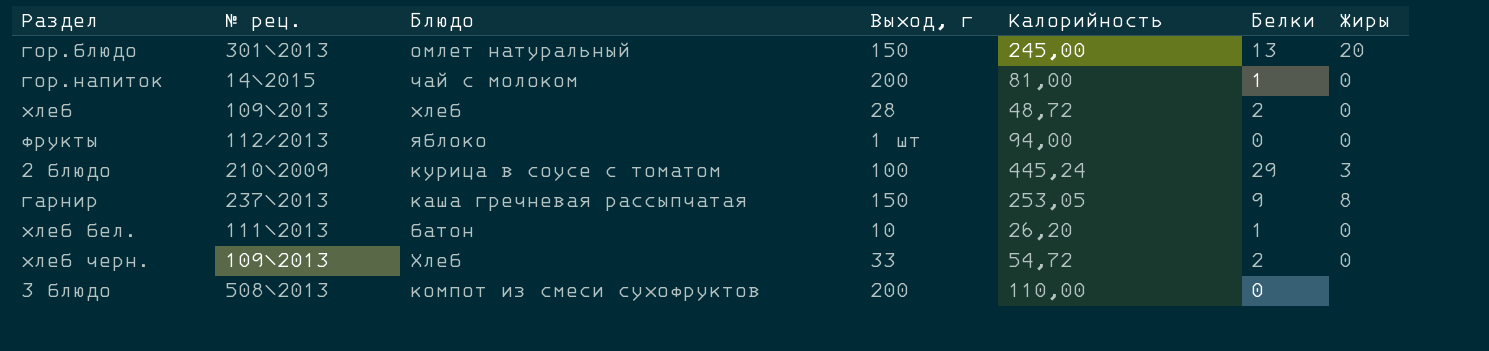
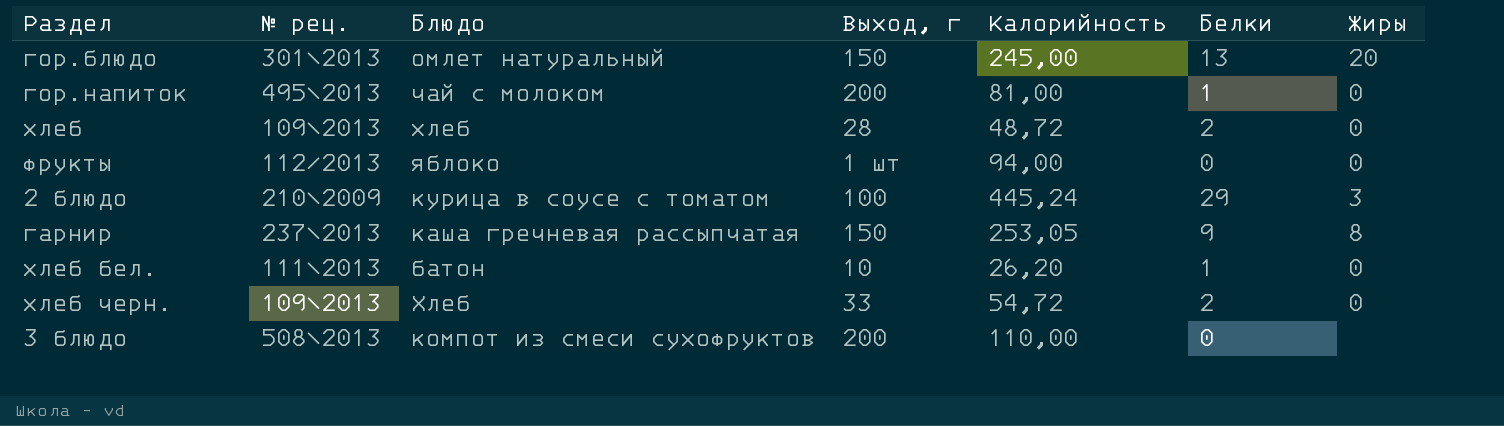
гор.напиток | № рец.: 14\2015 -> 495\2013

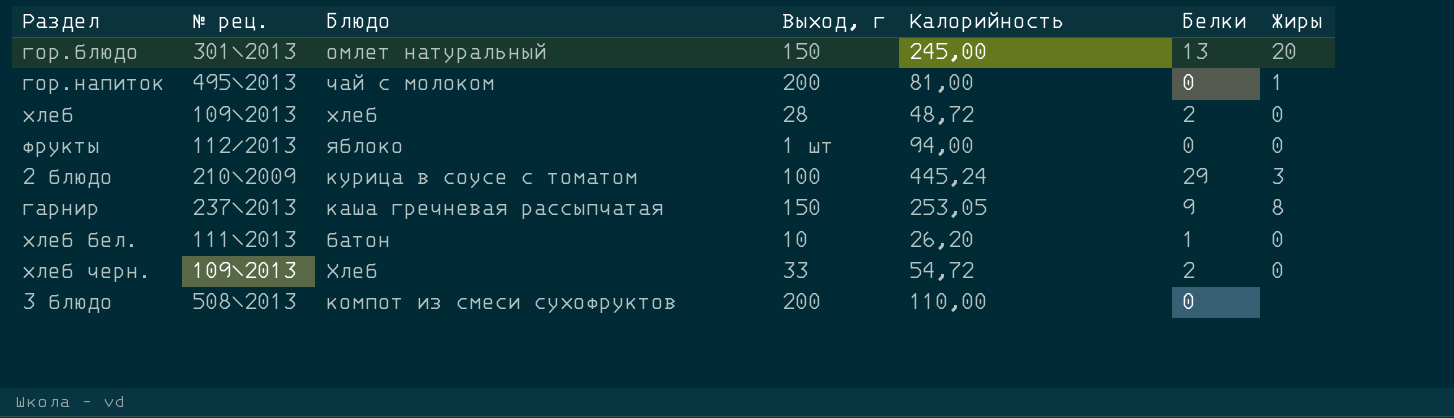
гор.напиток | Белки: 1 -> 0
гор.напиток | Жиры: 0 -> 1

